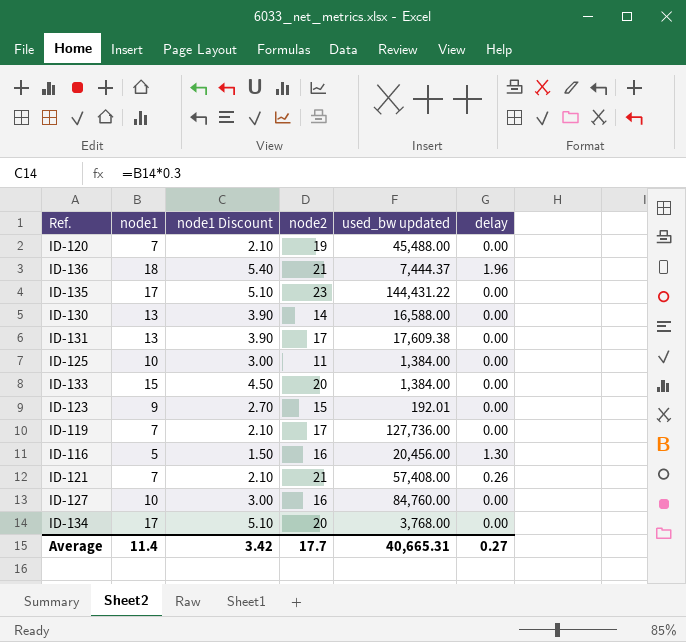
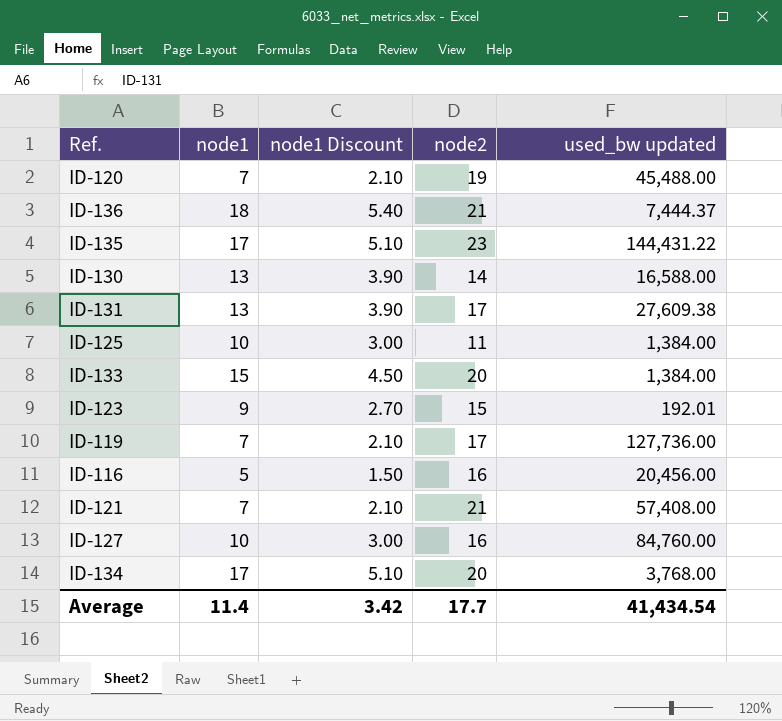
column delay | position: 6 -> none
ID-131 | used_bw updated: 17,609.38 -> 27,609.38
Average | used_bw updated: 40,665.31 -> 41,434.54

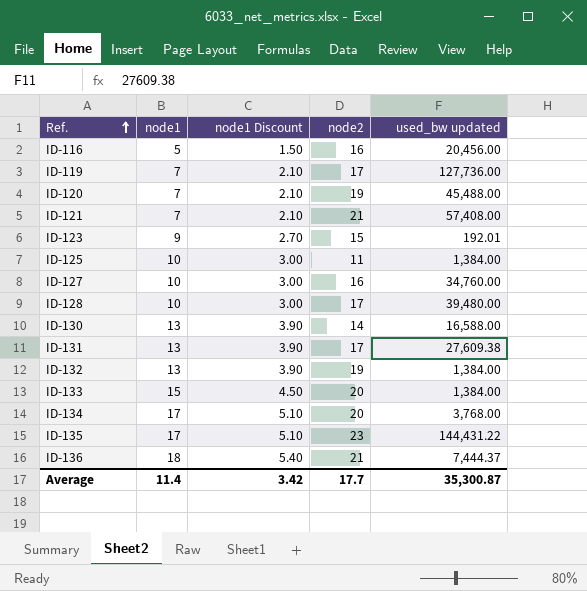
row order: none -> Ref. ascending
ID-127 | used_bw updated: 84,760.00 -> 34,760.00
row ID-128: none -> 10 | 3.00 | 17 | 39,480.00
row ID-132: none -> 13 | 3.90 | 19 | 1,384.00
Average | used_bw updated: 41,434.54 -> 35,300.87

